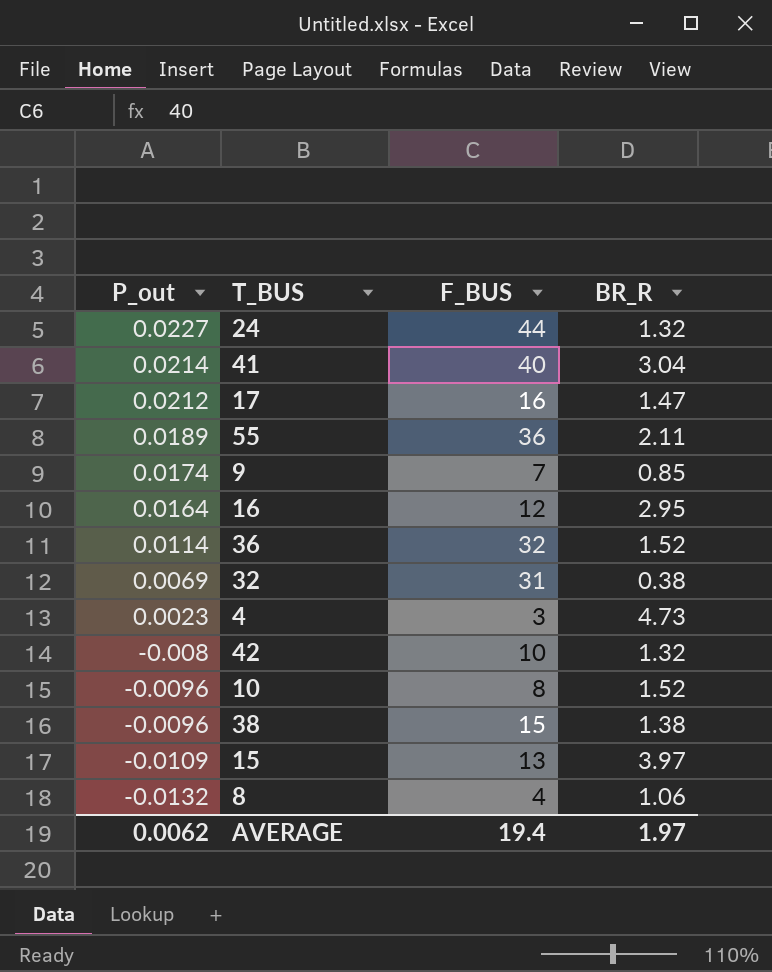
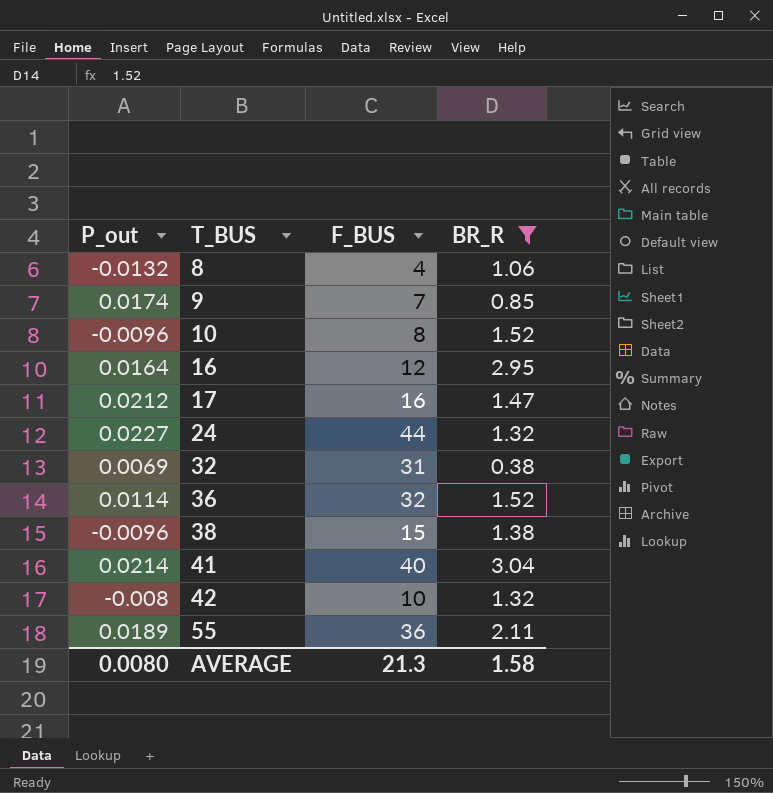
filter: none -> BR_R <= 3.04
row order: P_out descending -> T_BUS ascending
AVERAGE | P_out: 0.0062 -> 0.0080
AVERAGE | F_BUS: 19.4 -> 21.3
AVERAGE | BR_R: 1.97 -> 1.58

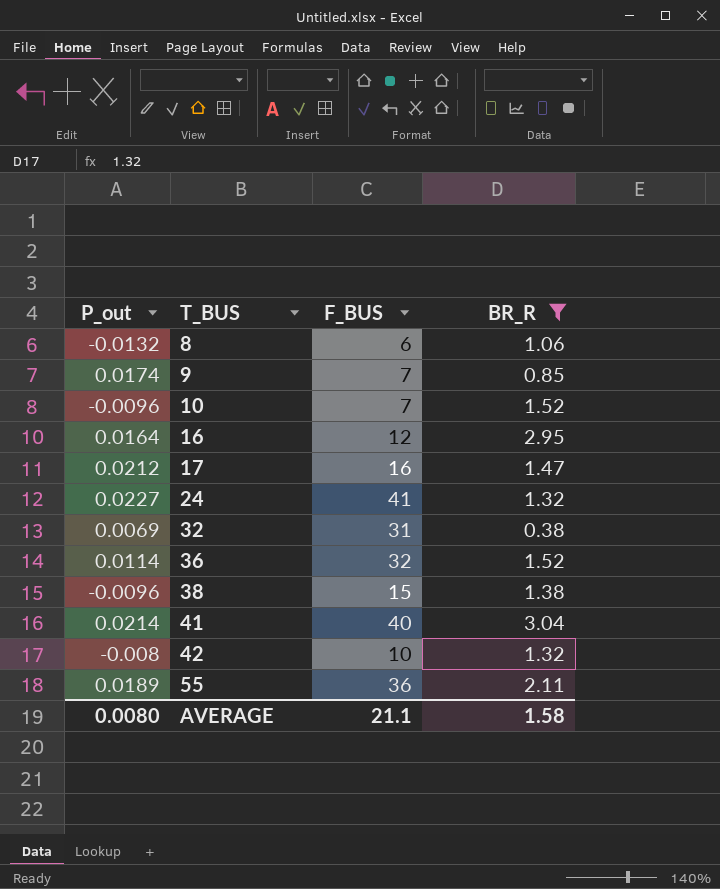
8 | F_BUS: 4 -> 6
10 | F_BUS: 8 -> 7
24 | F_BUS: 44 -> 41
AVERAGE | F_BUS: 21.3 -> 21.1

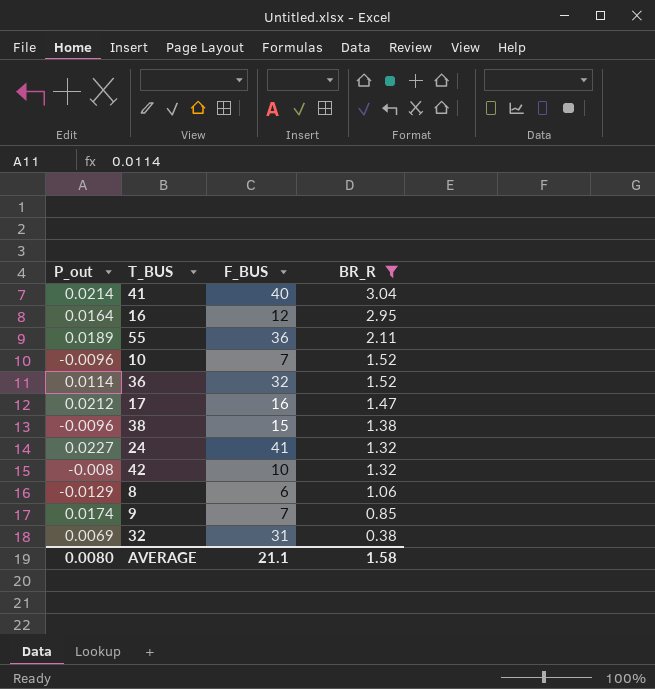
row order: T_BUS ascending -> BR_R descending
8 | P_out: -0.0132 -> -0.0129

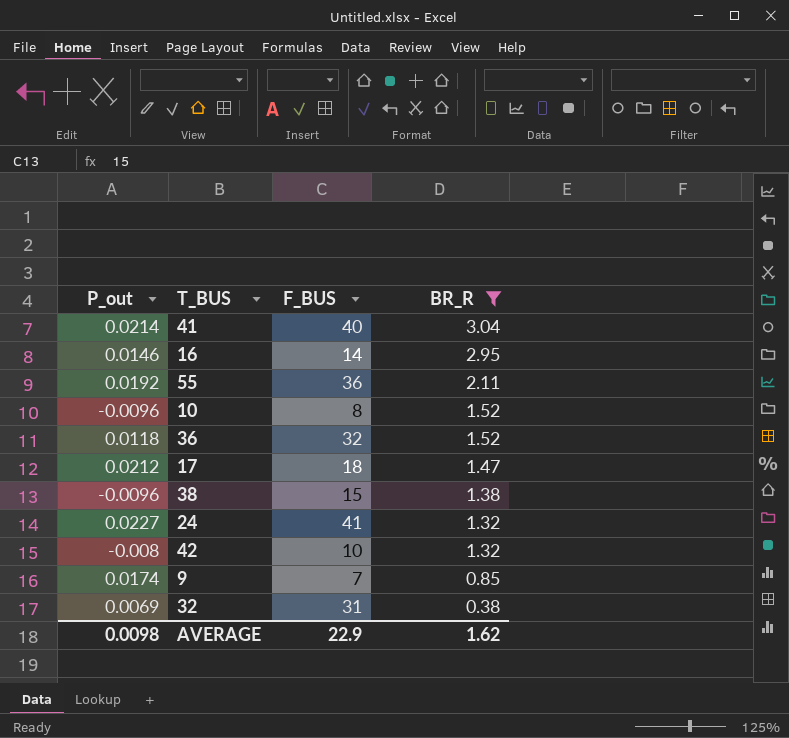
row 8: -0.0129 | 6 | 1.06 -> none
16 | P_out: 0.0164 -> 0.0146
16 | F_BUS: 12 -> 14
55 | P_out: 0.0189 -> 0.0192
10 | F_BUS: 7 -> 8
36 | P_out: 0.0114 -> 0.0118
17 | F_BUS: 16 -> 18
AVERAGE | P_out: 0.0080 -> 0.0098
AVERAGE | F_BUS: 21.1 -> 22.9
AVERAGE | BR_R: 1.58 -> 1.62

